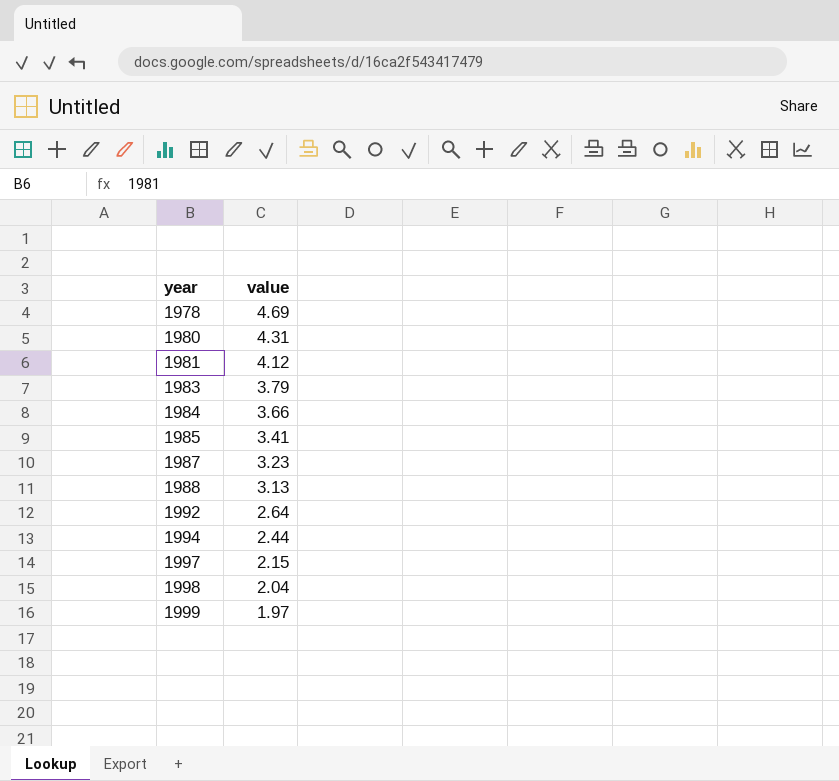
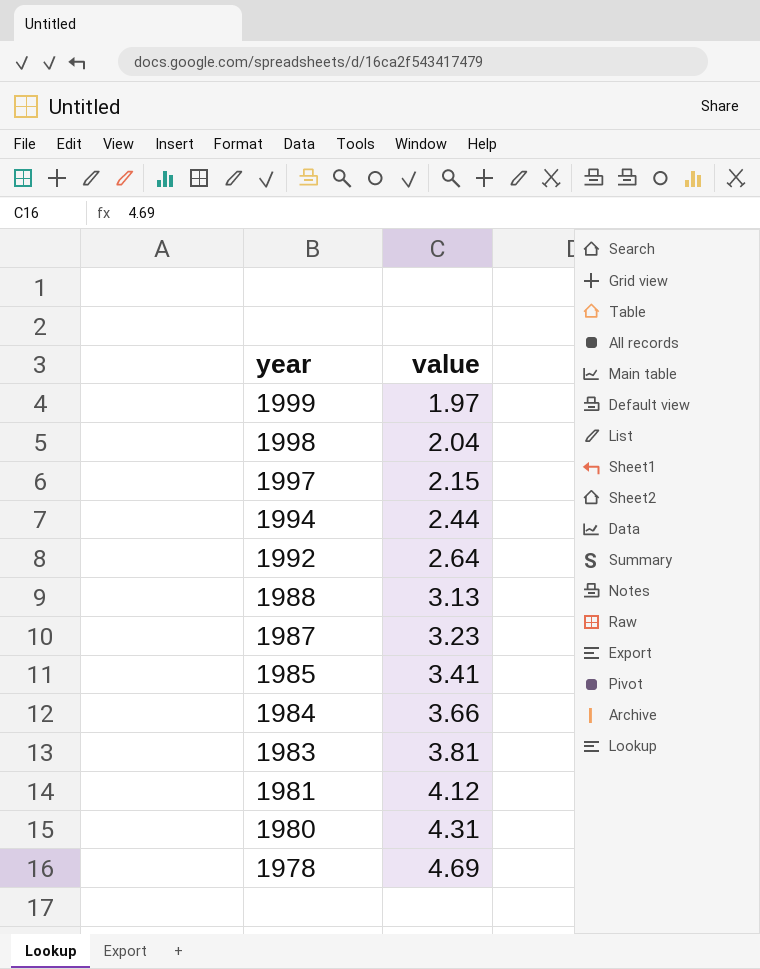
row order: year ascending -> year descending
1983 | value: 3.79 -> 3.81

